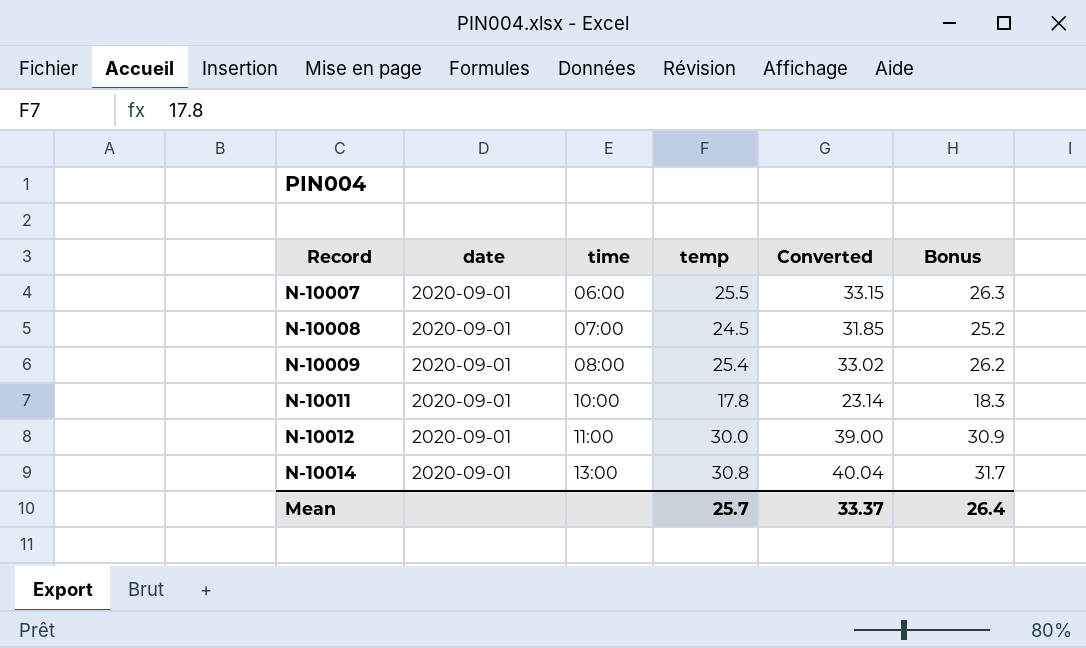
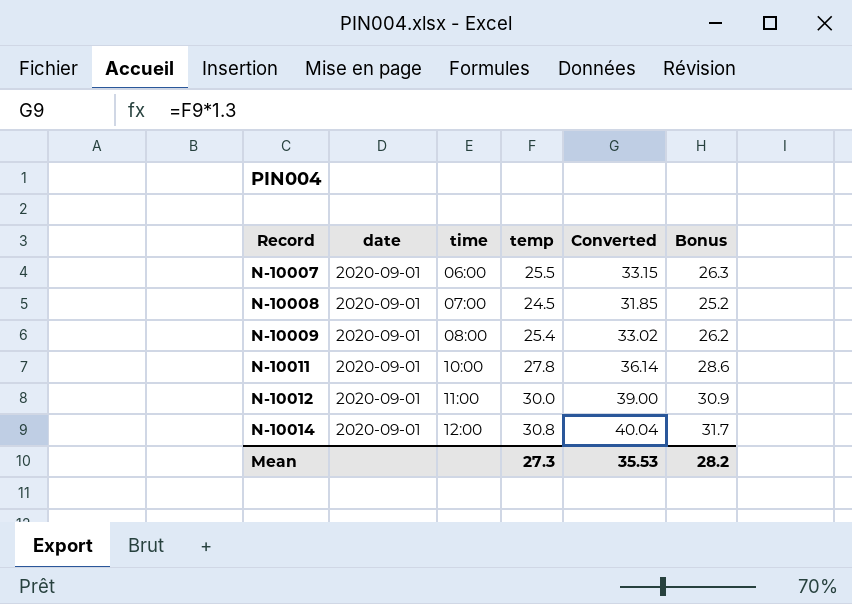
N-10011 | temp: 17.8 -> 27.8
N-10011 | Converted: 23.14 -> 36.14
N-10011 | Bonus: 18.3 -> 28.6
N-10014 | time: 13:00 -> 12:00
Mean | temp: 25.7 -> 27.3
Mean | Converted: 33.37 -> 35.53
Mean | Bonus: 26.4 -> 28.2

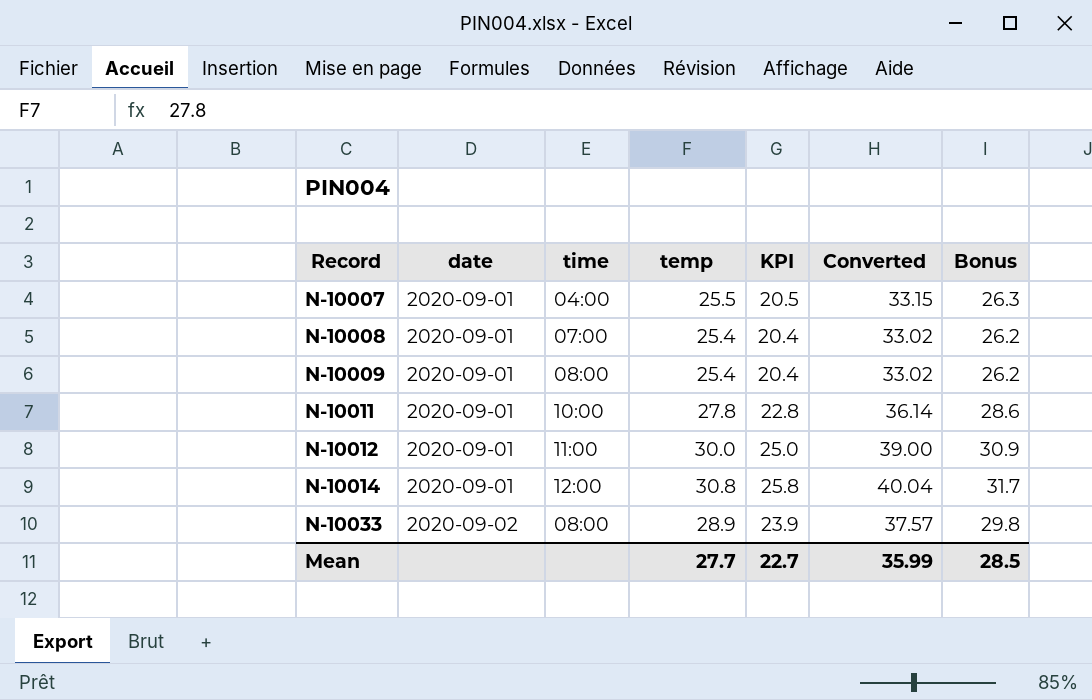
column KPI | formula: none -> [temp] - 5
N-10007 | time: 06:00 -> 04:00
N-10008 | temp: 24.5 -> 25.4
N-10008 | Converted: 31.85 -> 33.02
N-10008 | Bonus: 25.2 -> 26.2
row N-10033: none -> 2020-09-02 | 08:00 | 28.9 | 23.9 | 37.57 | 29.8
Mean | temp: 27.3 -> 27.7
Mean | Converted: 35.53 -> 35.99
Mean | Bonus: 28.2 -> 28.5

